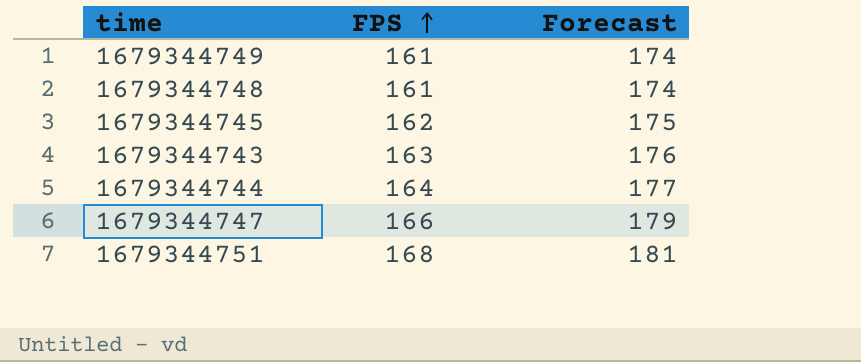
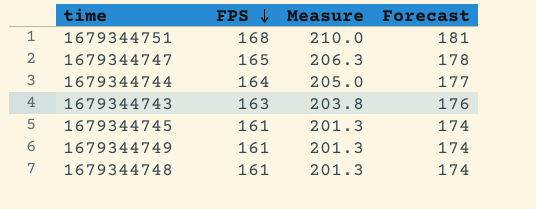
row order: FPS ascending -> FPS descending
column Measure | formula: none -> [FPS] * 1.25
1679344747 | FPS: 166 -> 165
1679344747 | Forecast: 179 -> 178
1679344745 | FPS: 162 -> 161
1679344745 | Forecast: 175 -> 174

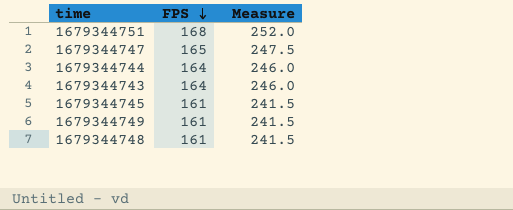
column Forecast | formula: [FPS] * 1.08 -> none
column Measure | formula: [FPS] * 1.25 -> [FPS] * 1.5
1679344743 | FPS: 163 -> 164

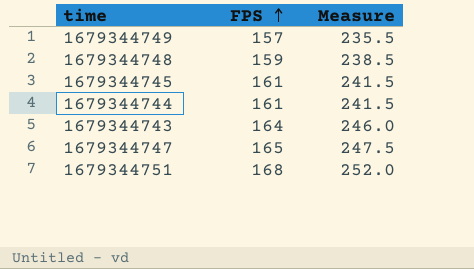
row order: FPS descending -> FPS ascending
1679344749 | FPS: 161 -> 157
1679344749 | Measure: 241.5 -> 235.5
1679344748 | FPS: 161 -> 159
1679344748 | Measure: 241.5 -> 238.5
1679344744 | FPS: 164 -> 161
1679344744 | Measure: 246.0 -> 241.5

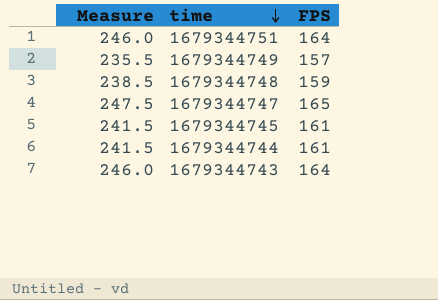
row order: FPS ascending -> time descending
column Measure | position: 3 -> 1
1679344751 | Measure: 252.0 -> 246.0
1679344751 | FPS: 168 -> 164

